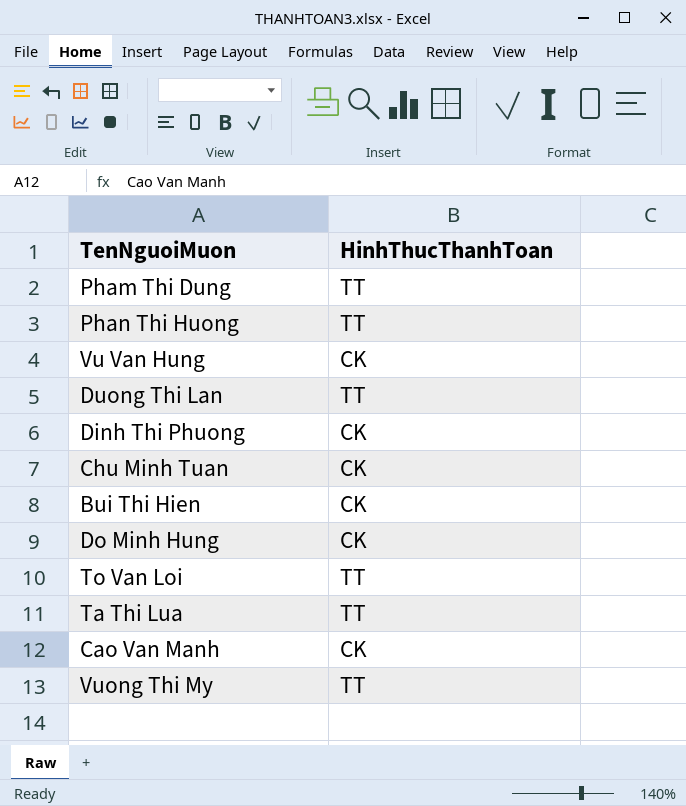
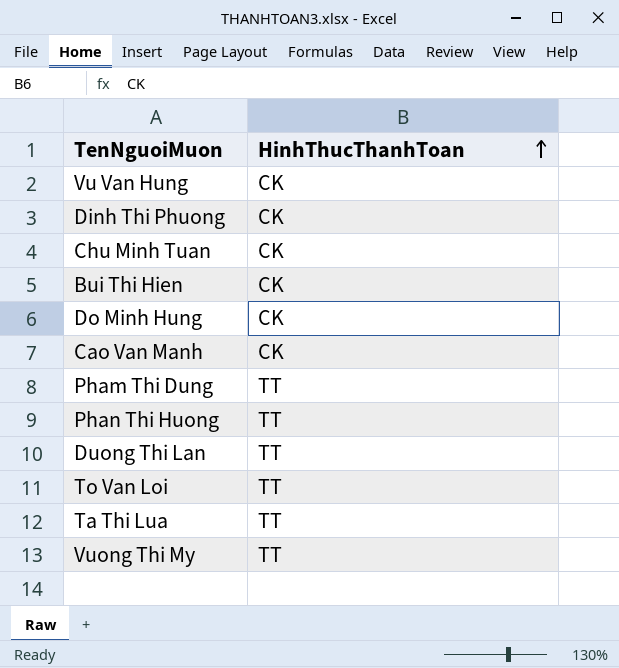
row order: none -> HinhThucThanhToan ascending

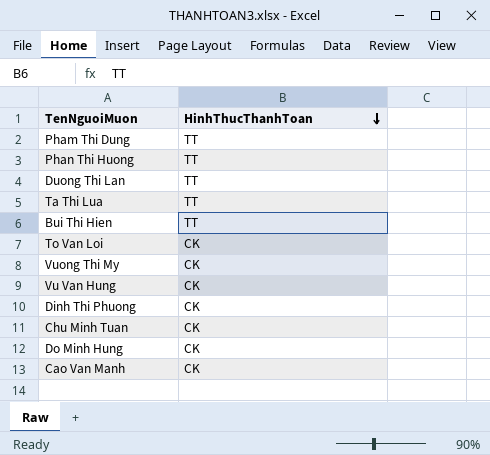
row order: HinhThucThanhToan ascending -> HinhThucThanhToan descending
Bui Thi Hien | HinhThucThanhToan: CK -> TT
To Van Loi | HinhThucThanhToan: TT -> CK
Vuong Thi My | HinhThucThanhToan: TT -> CK

